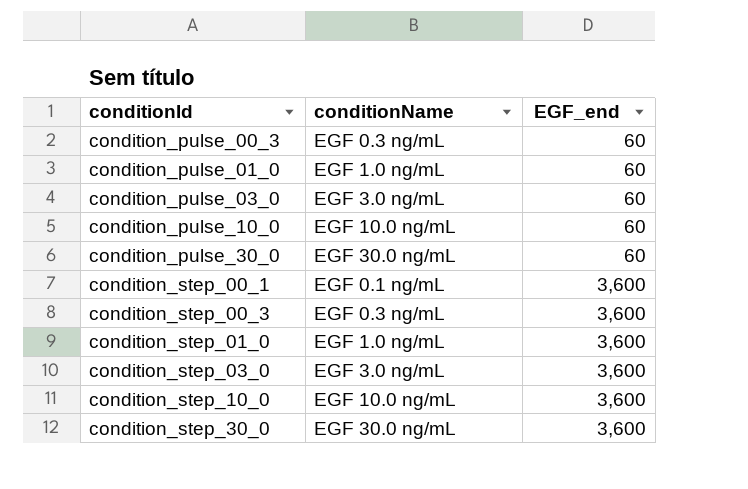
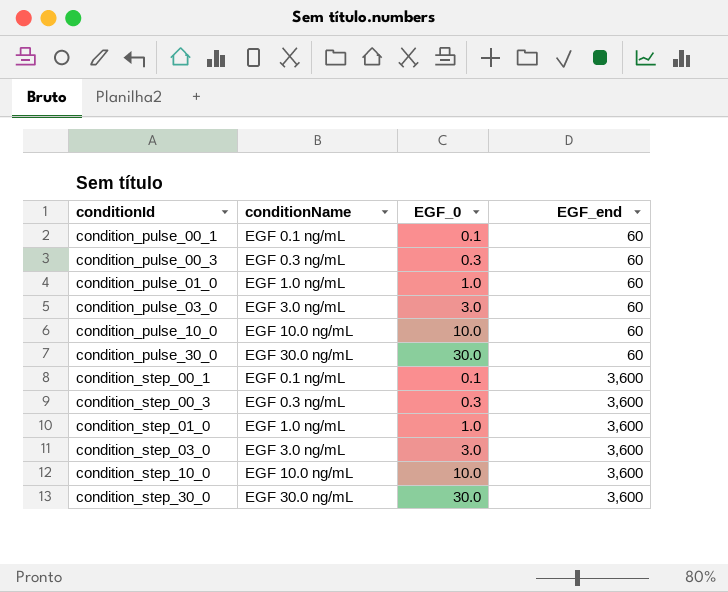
column EGF_0 | position: none -> 3
row condition_pulse_00_1: none -> EGF 0.1 ng/mL | 0.1 | 60

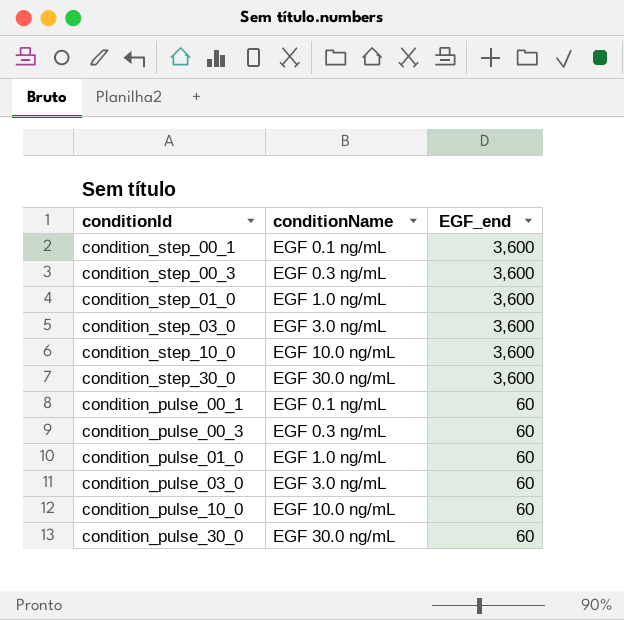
row order: conditionId ascending -> EGF_end descending
column EGF_0 | position: 3 -> none

